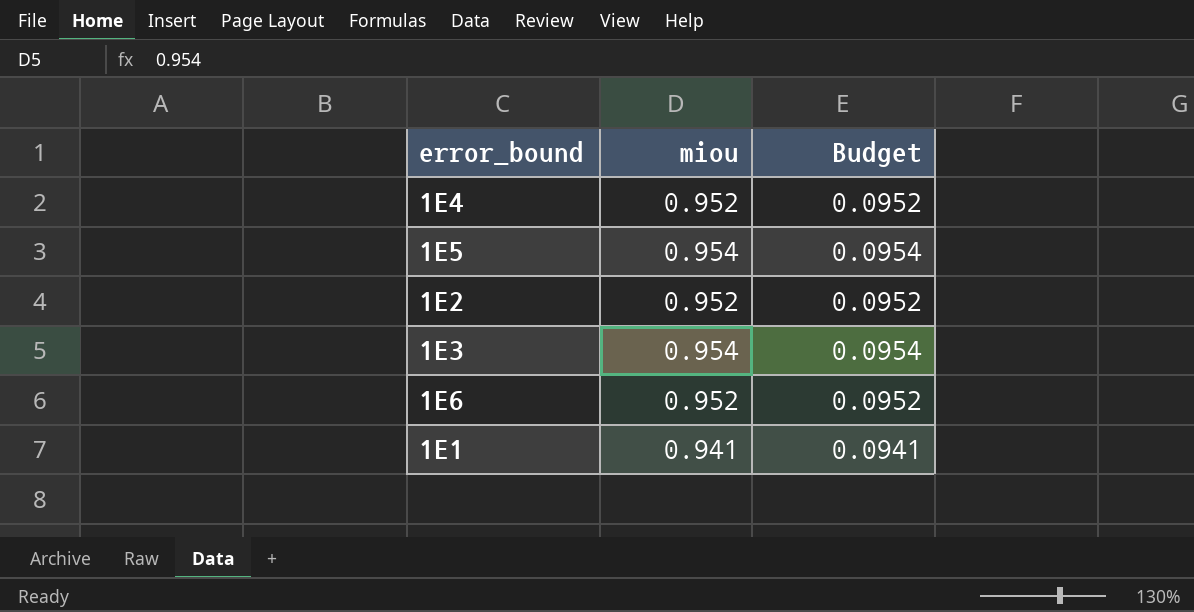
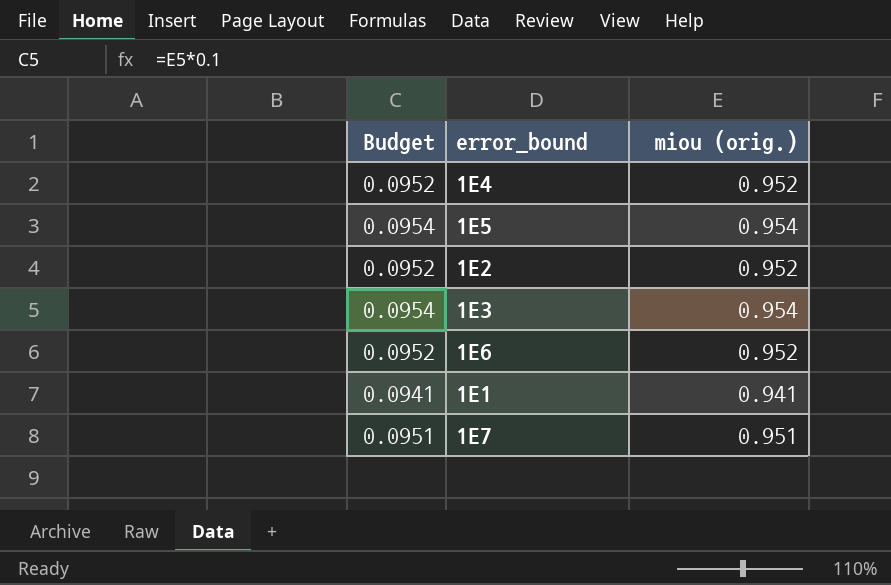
column Budget | position: 3 -> 1
column name: miou -> miou (orig.)
row 1E7: none -> 0.0951 | 0.951

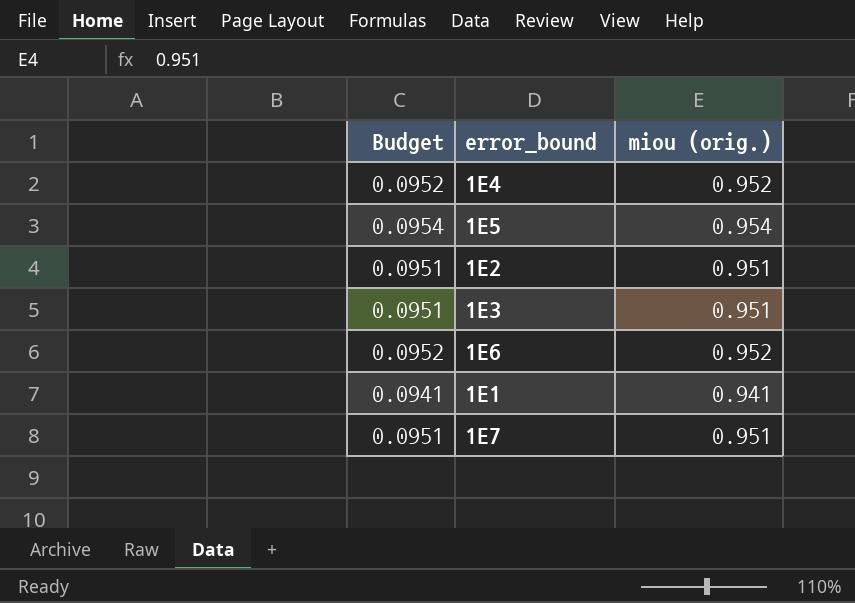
1E2 | Budget: 0.0952 -> 0.0951
1E2 | miou (orig.): 0.952 -> 0.951
1E3 | Budget: 0.0954 -> 0.0951
1E3 | miou (orig.): 0.954 -> 0.951

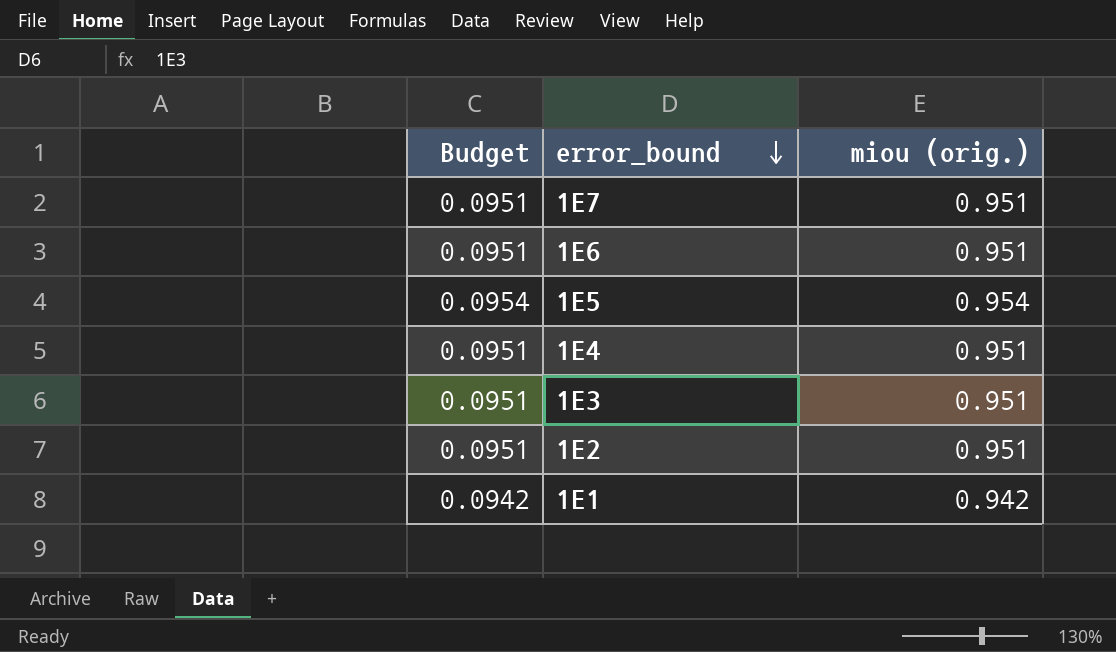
row order: none -> error_bound descending
1E6 | Budget: 0.0952 -> 0.0951
1E6 | miou (orig.): 0.952 -> 0.951
1E4 | Budget: 0.0952 -> 0.0951
1E4 | miou (orig.): 0.952 -> 0.951
1E1 | Budget: 0.0941 -> 0.0942
1E1 | miou (orig.): 0.941 -> 0.942

